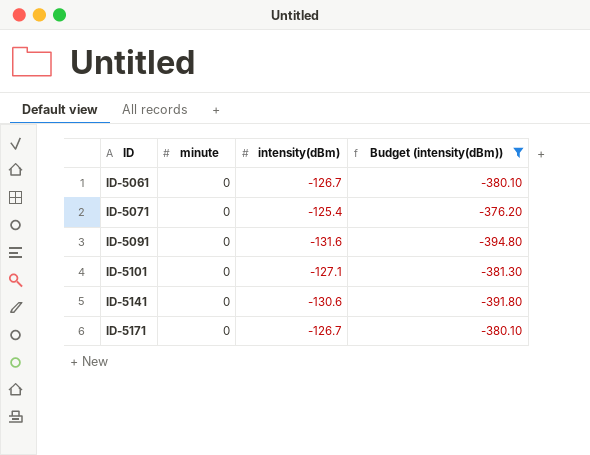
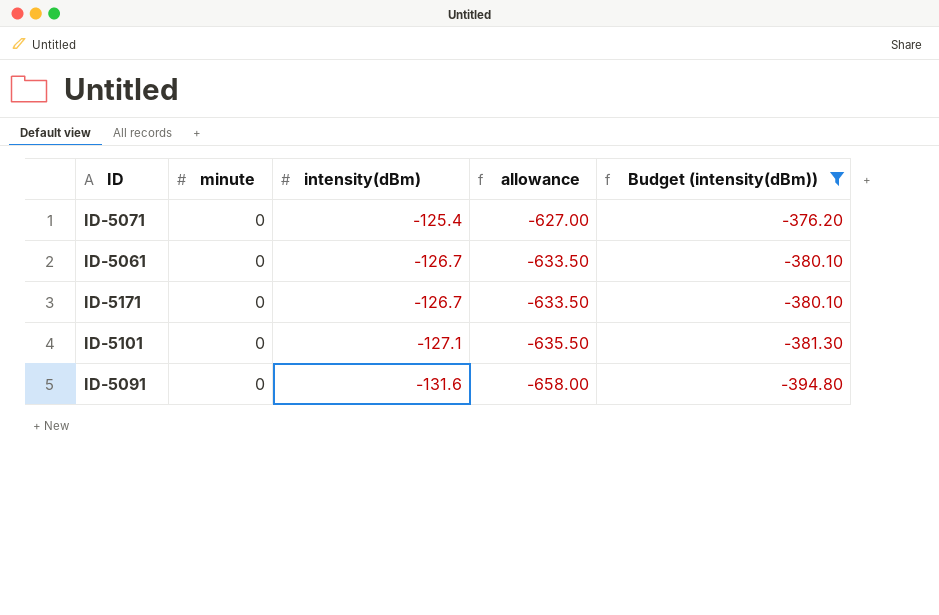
row order: ID ascending -> intensity(dBm) descending
column allowance | formula: none -> [intensity(dBm)] * 5
row ID-5141: 0 | -130.6 | -391.80 -> none

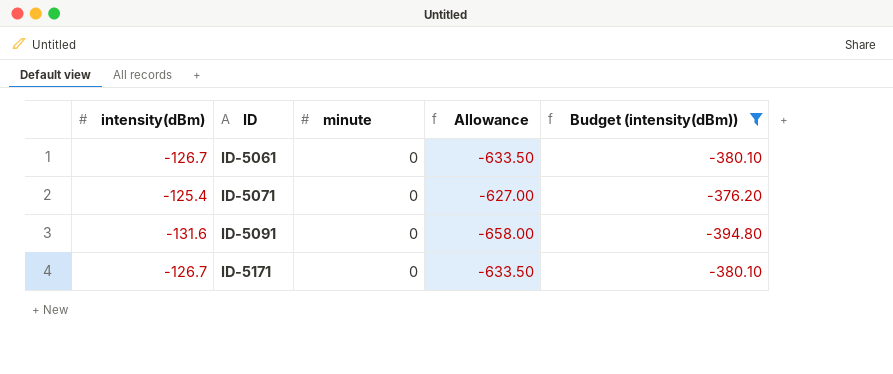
row order: intensity(dBm) descending -> ID ascending
column intensity(dBm) | position: 3 -> 1
column name: allowance -> Allowance
row ID-5101: 0 | -127.1 | -635.50 | -381.30 -> none

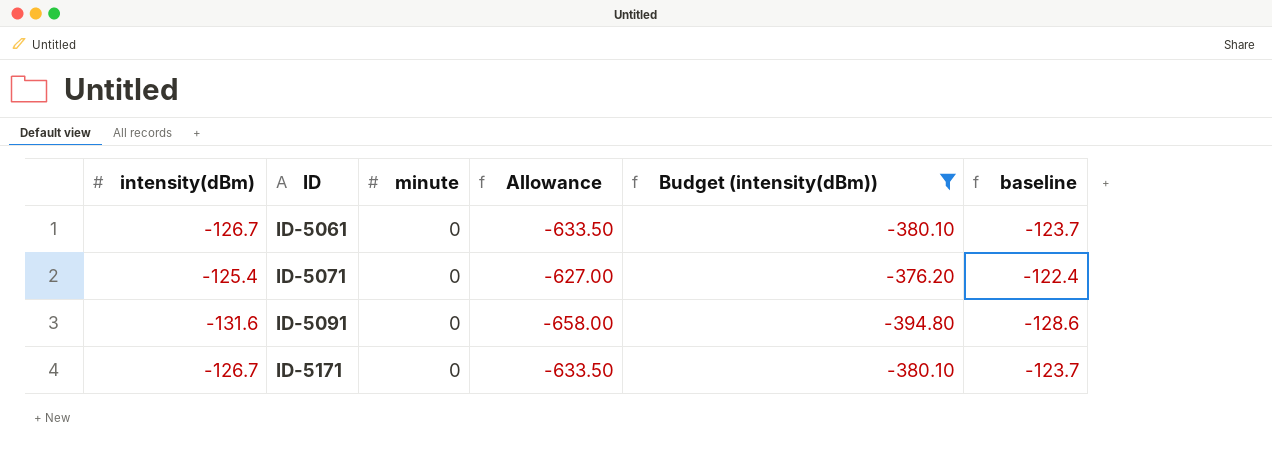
column baseline | formula: none -> [intensity(dBm)] + 3

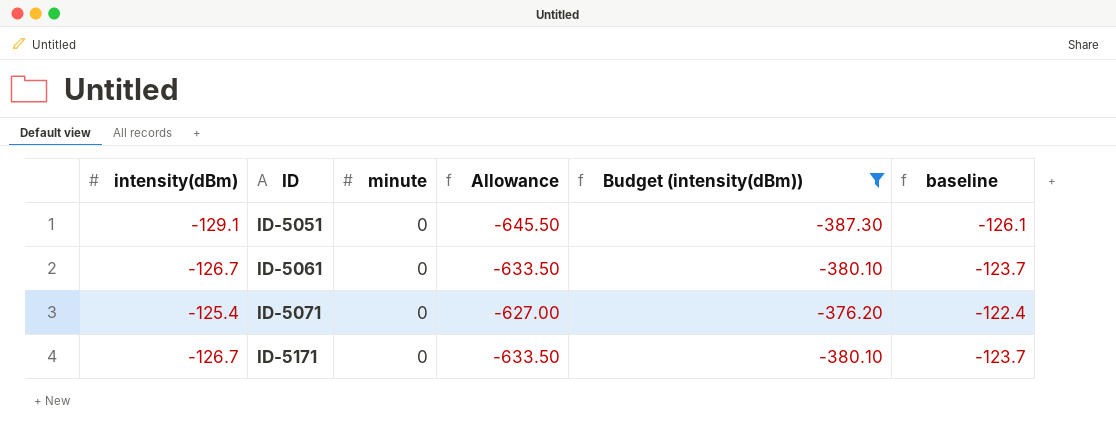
row ID-5091: -131.6 | 0 | -658.00 | -394.80 | -128.6 -> none
row ID-5051: none -> -129.1 | 0 | -645.50 | -387.30 | -126.1

